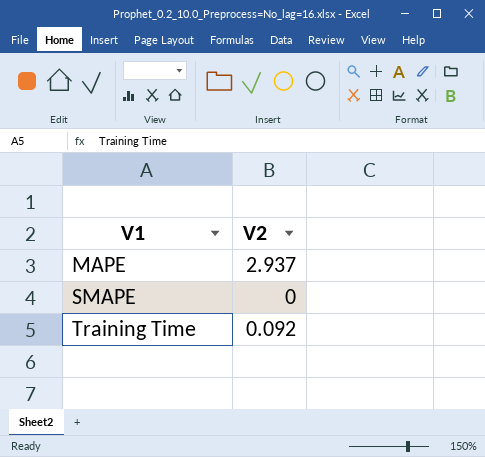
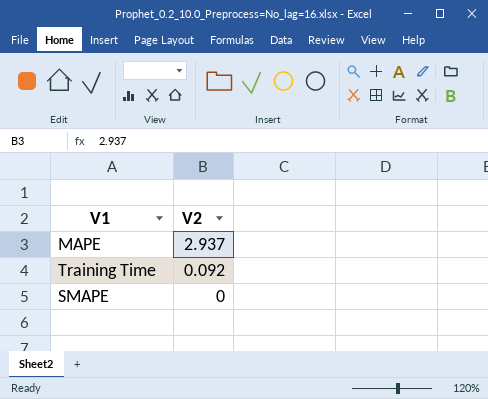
row order: V1 ascending -> V2 descending

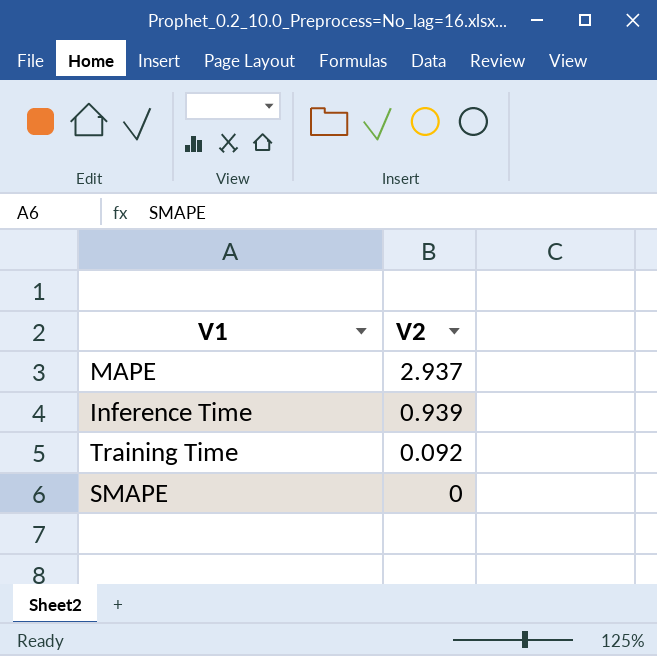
row Inference Time: none -> 0.939

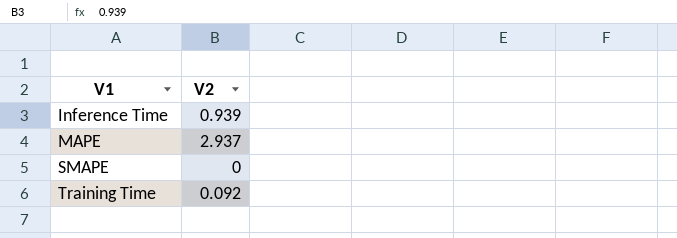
row order: V2 descending -> V1 ascending

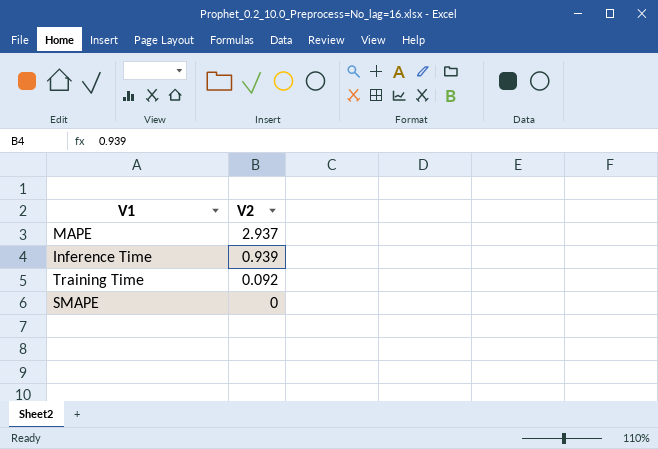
row order: V1 ascending -> V2 descending

